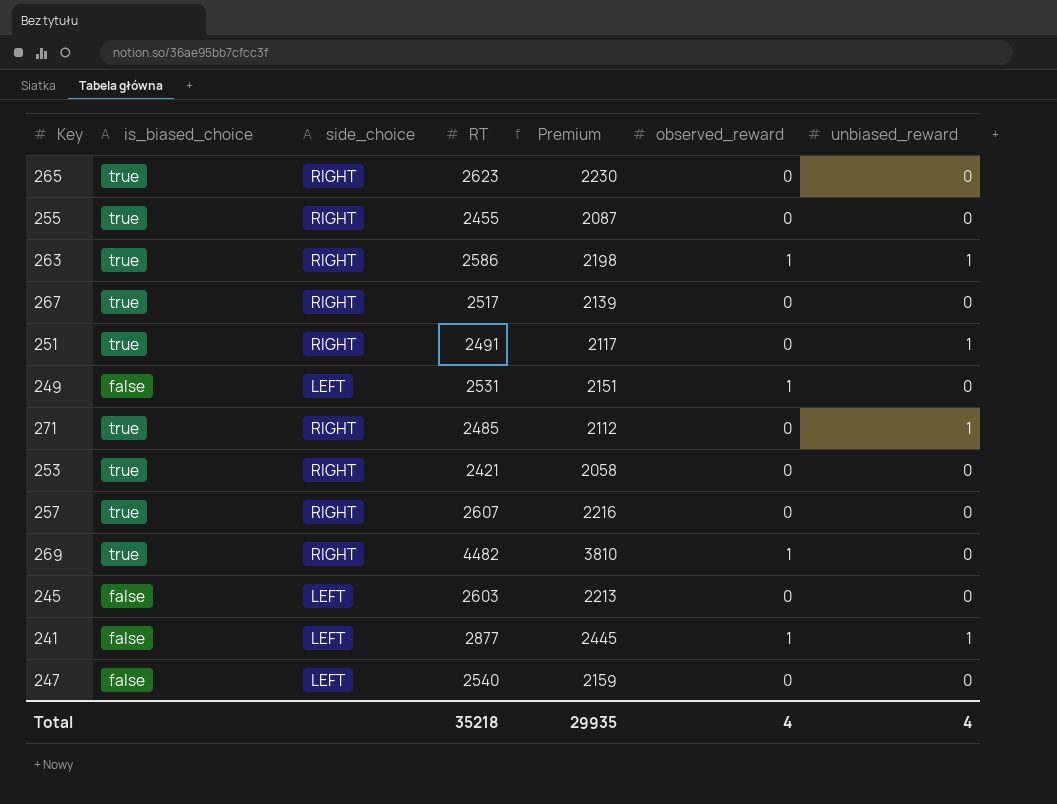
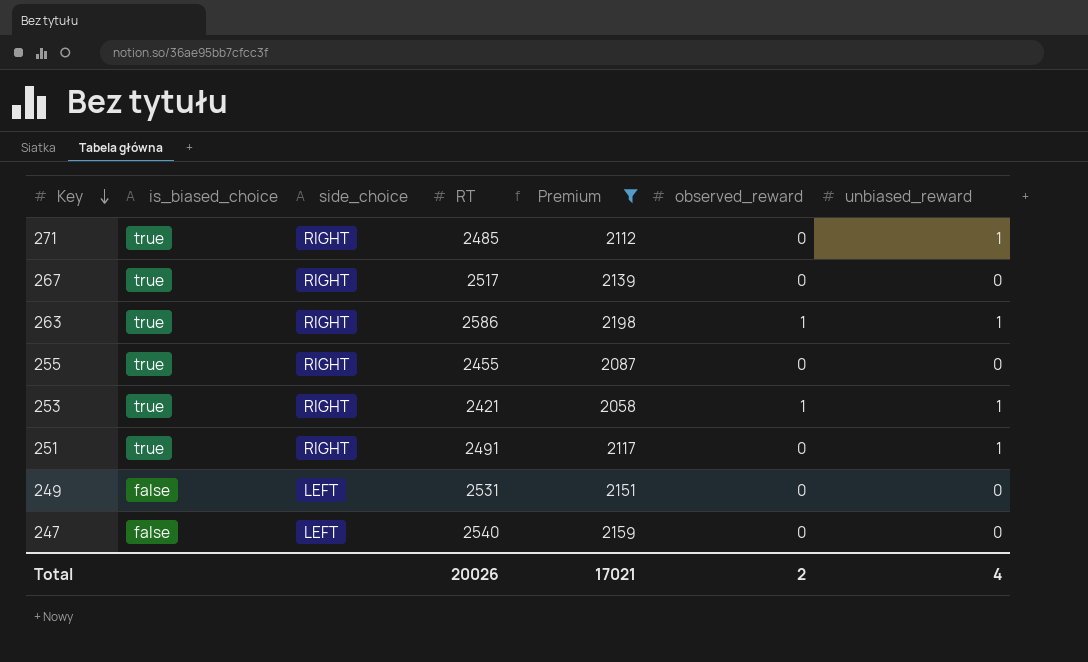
filter: none -> Premium <= 2198
row order: none -> Key descending
253 | observed_reward: 0 -> 1
253 | unbiased_reward: 0 -> 1
249 | observed_reward: 1 -> 0
Total | RT: 35218 -> 20026
Total | Premium: 29935 -> 17021
Total | observed_reward: 4 -> 2

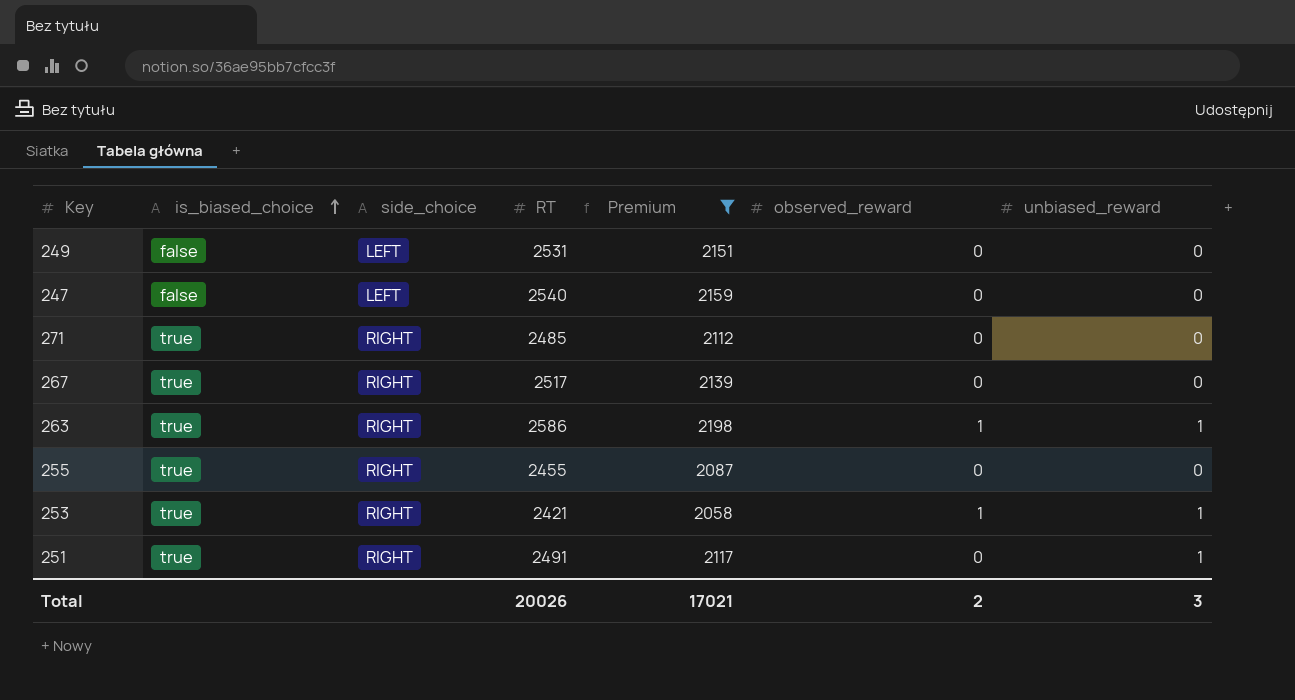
row order: Key descending -> is_biased_choice ascending
271 | unbiased_reward: 1 -> 0
Total | unbiased_reward: 4 -> 3

